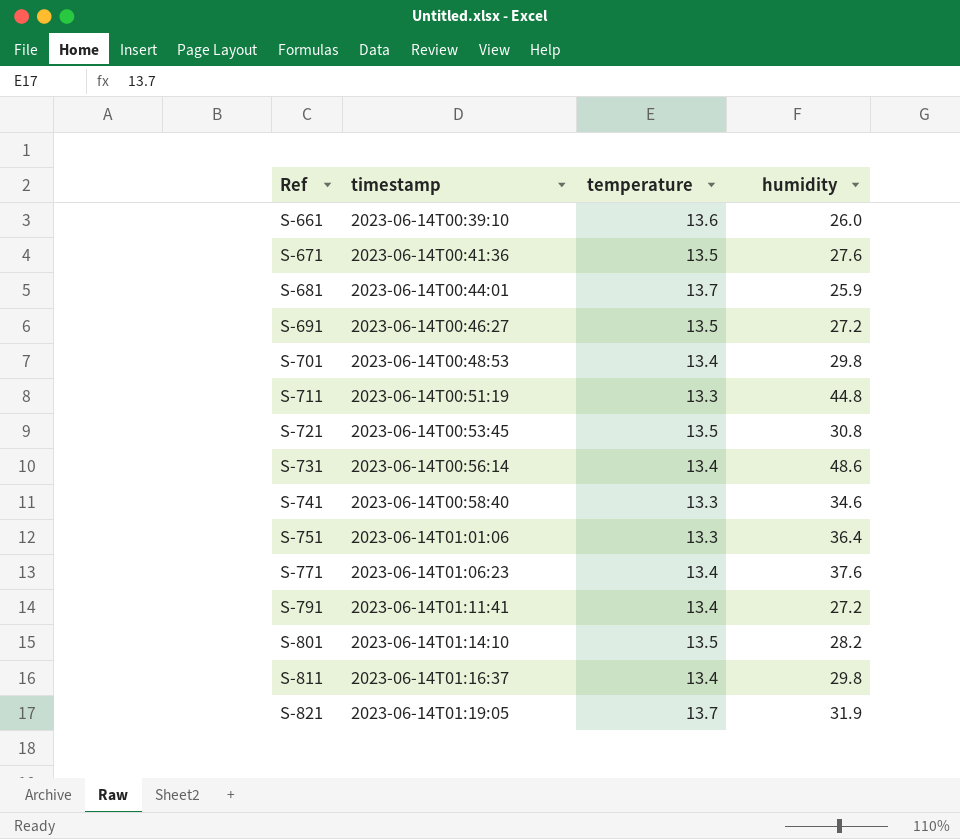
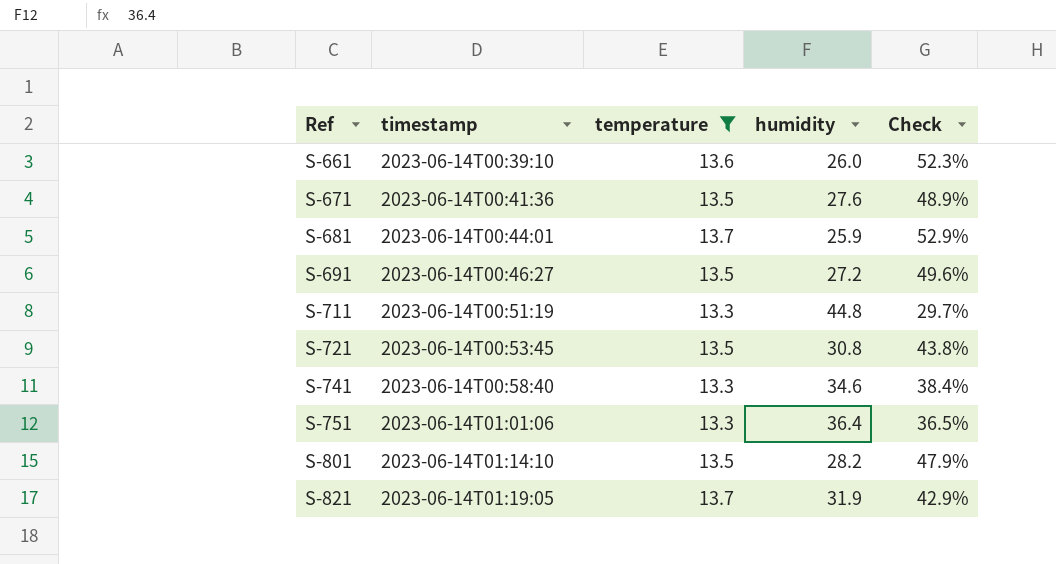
filter: none -> temperature != 13.4
column Check | formula: none -> [temperature] / [humidity]

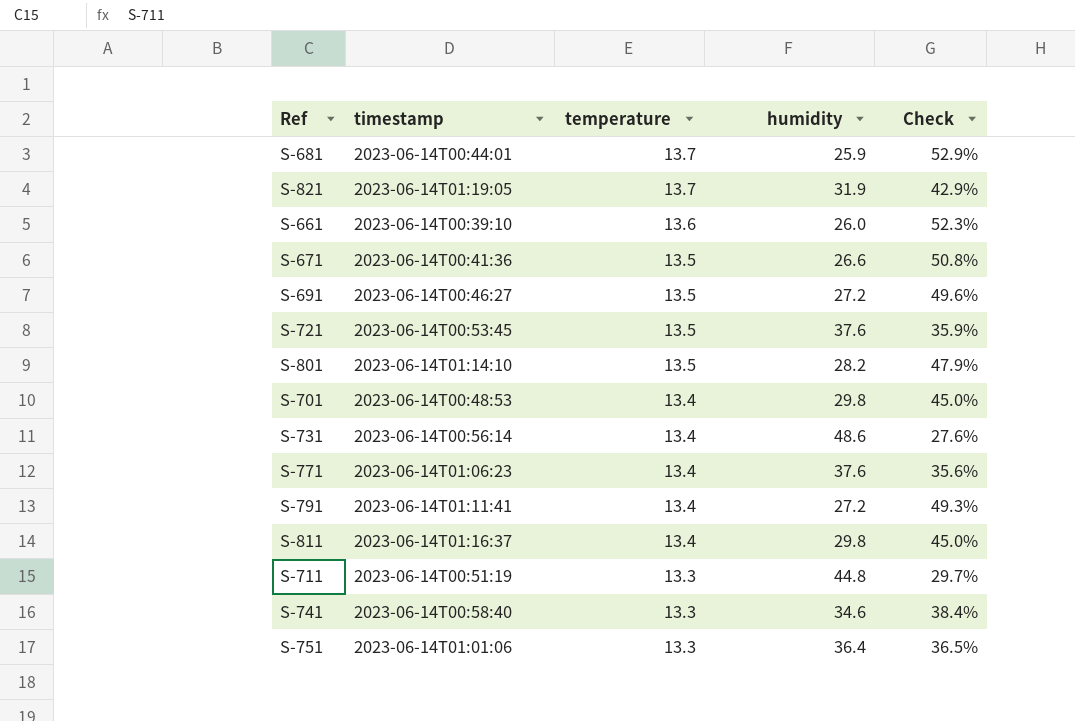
filter: temperature != 13.4 -> none
row order: Ref ascending -> temperature descending
S-671 | humidity: 27.6 -> 26.6
S-671 | Check: 48.9% -> 50.8%
S-721 | humidity: 30.8 -> 37.6
S-721 | Check: 43.8% -> 35.9%

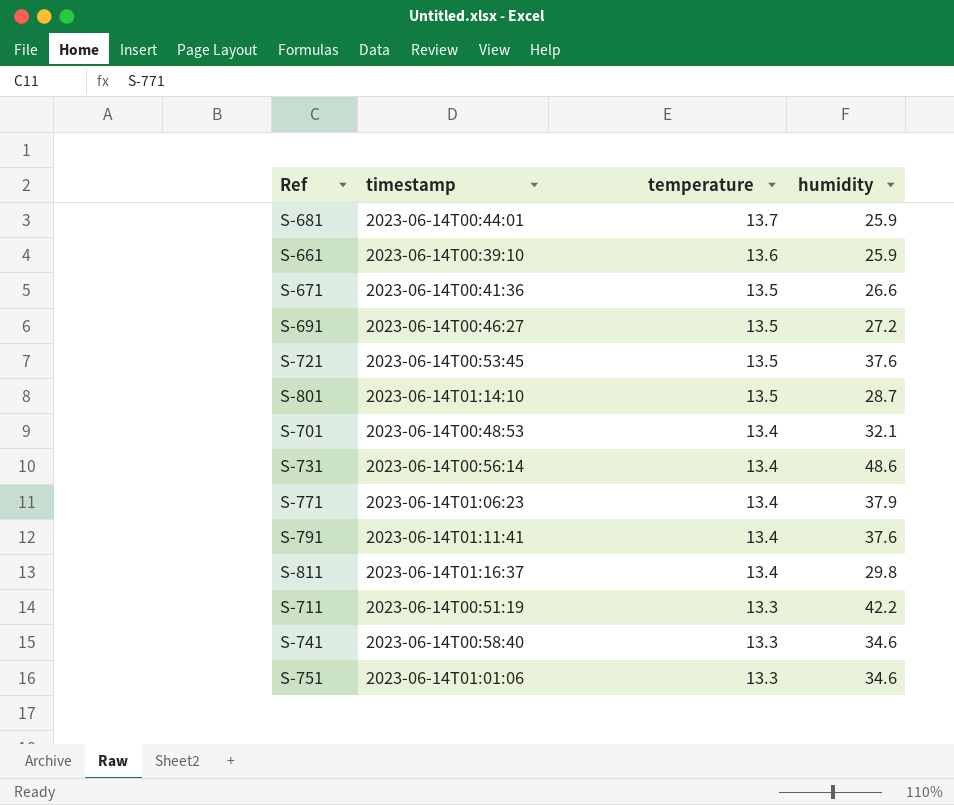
column Check | formula: [temperature] / [humidity] -> none
row S-821: 2023-06-14T01:19:05 | 13.7 | 31.9 | 42.9% -> none
S-661 | humidity: 26.0 -> 25.9
S-801 | humidity: 28.2 -> 28.7
S-701 | humidity: 29.8 -> 32.1
S-771 | humidity: 37.6 -> 37.9
S-791 | humidity: 27.2 -> 37.6
S-711 | humidity: 44.8 -> 42.2
S-751 | humidity: 36.4 -> 34.6

